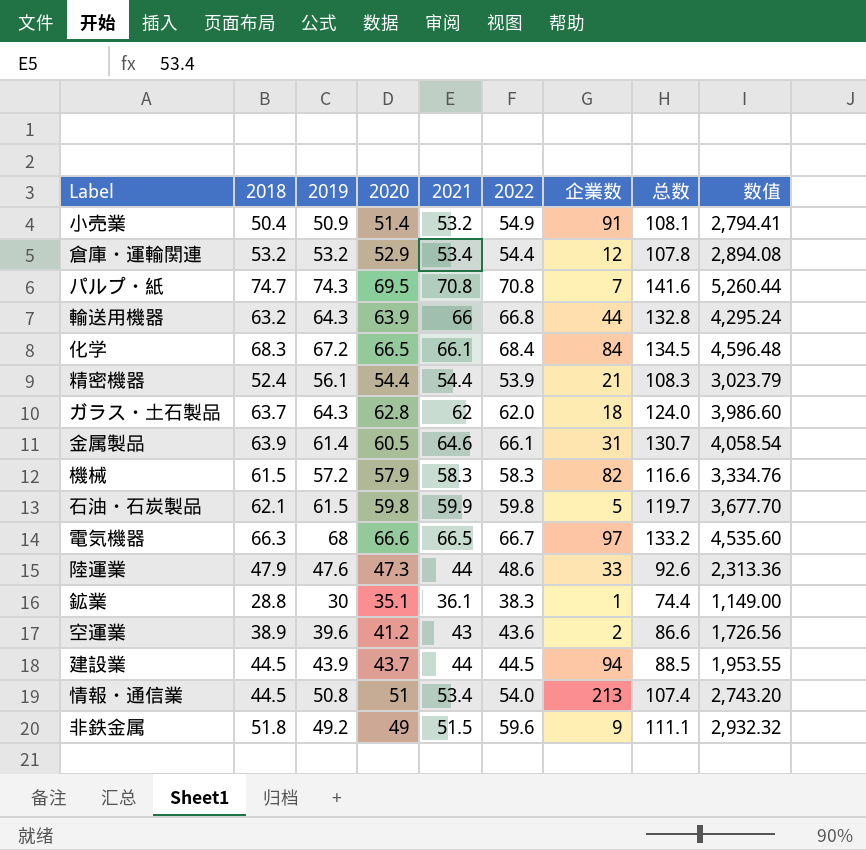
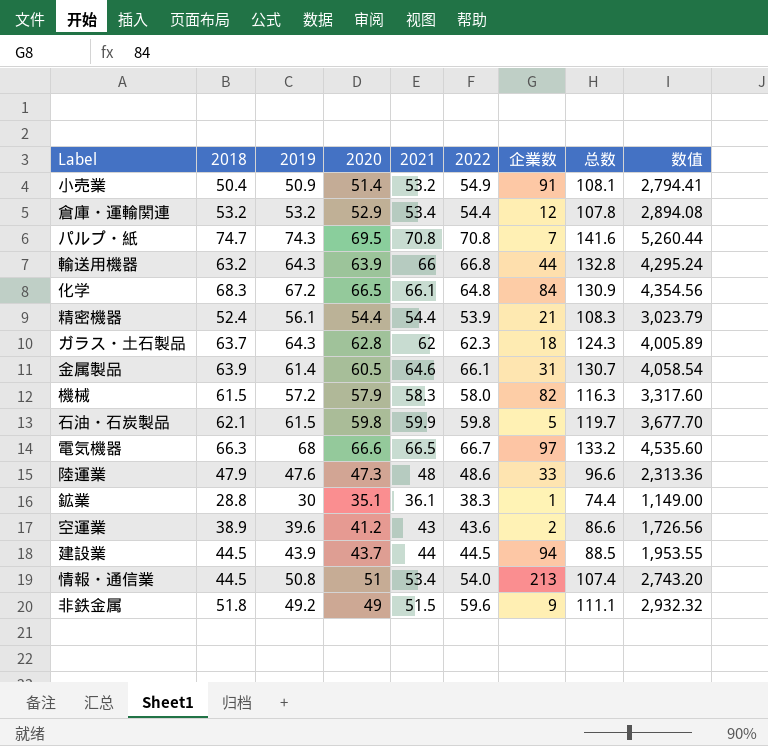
化学 | 2022: 68.4 -> 64.8
化学 | 总数: 134.5 -> 130.9
化学 | 数值: 4,596.48 -> 4,354.56
ガラス・土石製品 | 2022: 62.0 -> 62.3
ガラス・土石製品 | 总数: 124.0 -> 124.3
ガラス・土石製品 | 数值: 3,986.60 -> 4,005.89
機械 | 2022: 58.3 -> 58.0
機械 | 总数: 116.6 -> 116.3
機械 | 数值: 3,334.76 -> 3,317.60
陸運業 | 2021: 44 -> 48
陸運業 | 总数: 92.6 -> 96.6

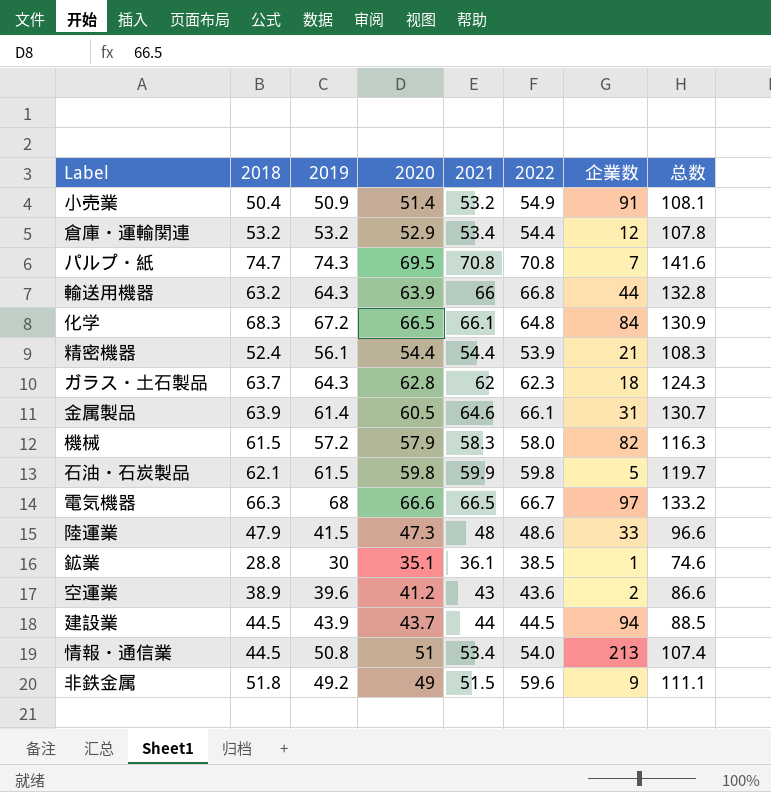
column 数值 | formula: [2019] * [2022] -> none
陸運業 | 2019: 47.6 -> 41.5
鉱業 | 2022: 38.3 -> 38.5
鉱業 | 总数: 74.4 -> 74.6

